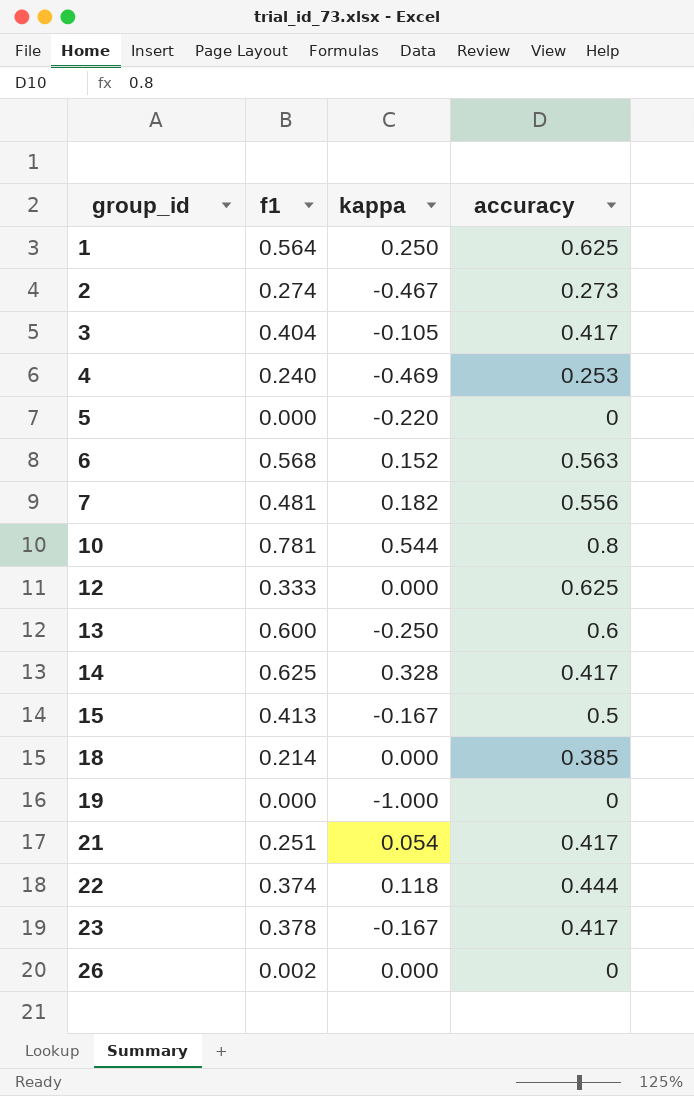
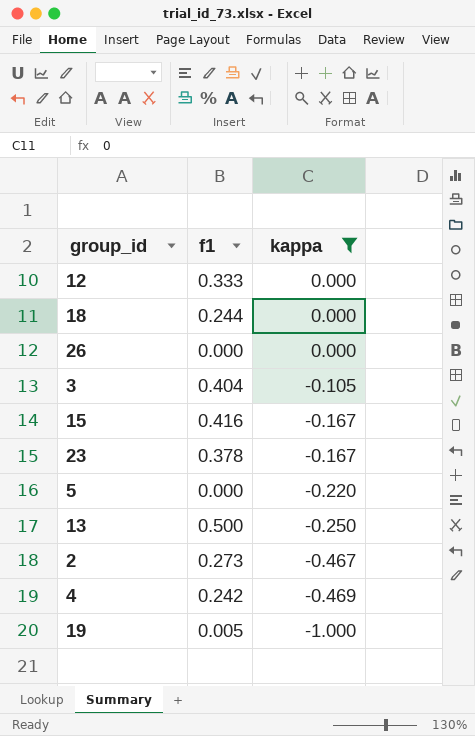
filter: none -> kappa <= 0.000
row order: group_id ascending -> kappa descending
column accuracy | position: 4 -> none
18 | f1: 0.214 -> 0.244
26 | f1: 0.002 -> 0.000
15 | f1: 0.413 -> 0.416
13 | f1: 0.600 -> 0.500
2 | f1: 0.274 -> 0.273
4 | f1: 0.240 -> 0.242
19 | f1: 0.000 -> 0.005

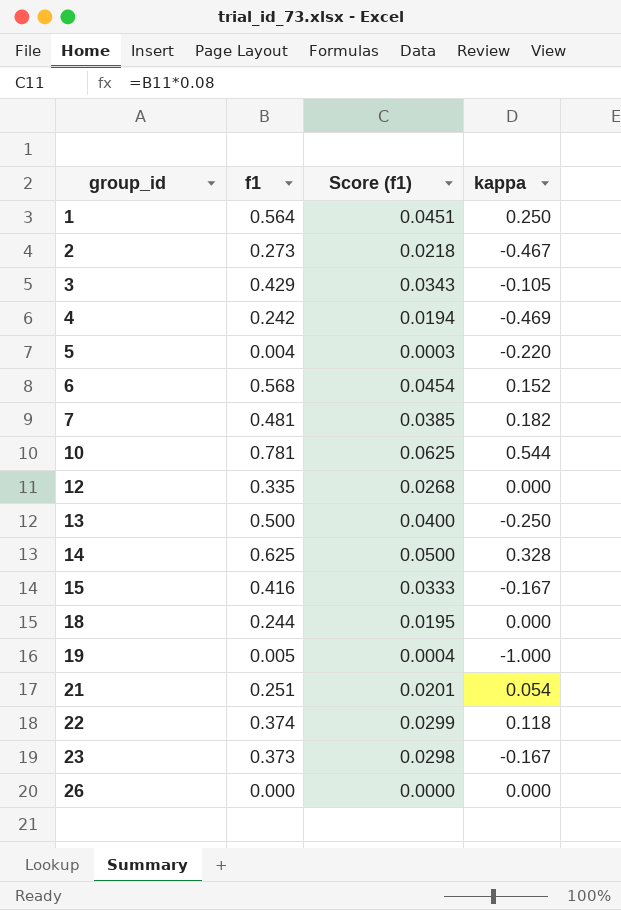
filter: kappa <= 0.000 -> none
row order: kappa descending -> group_id ascending
column Score (f1) | formula: none -> [f1] * 0.08
3 | f1: 0.404 -> 0.429
5 | f1: 0.000 -> 0.004
12 | f1: 0.333 -> 0.335
23 | f1: 0.378 -> 0.373

